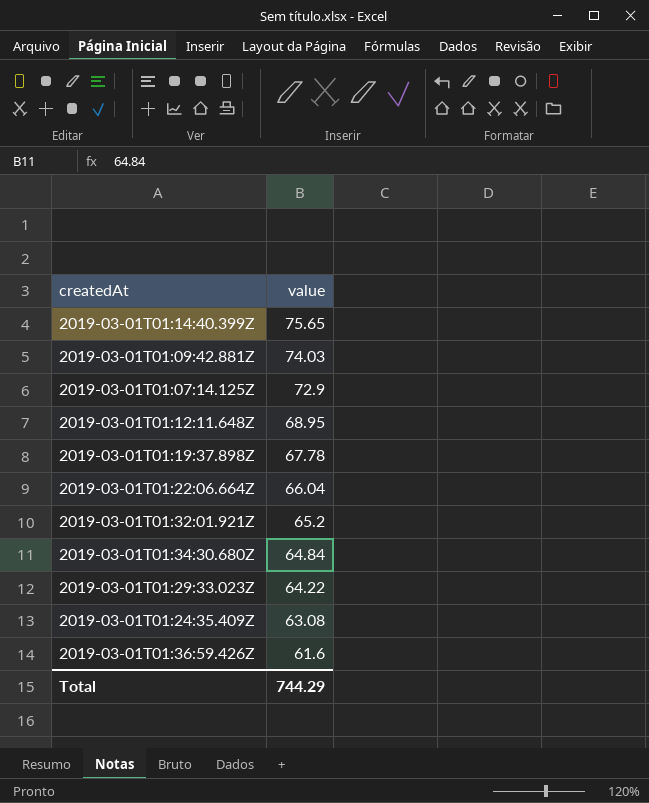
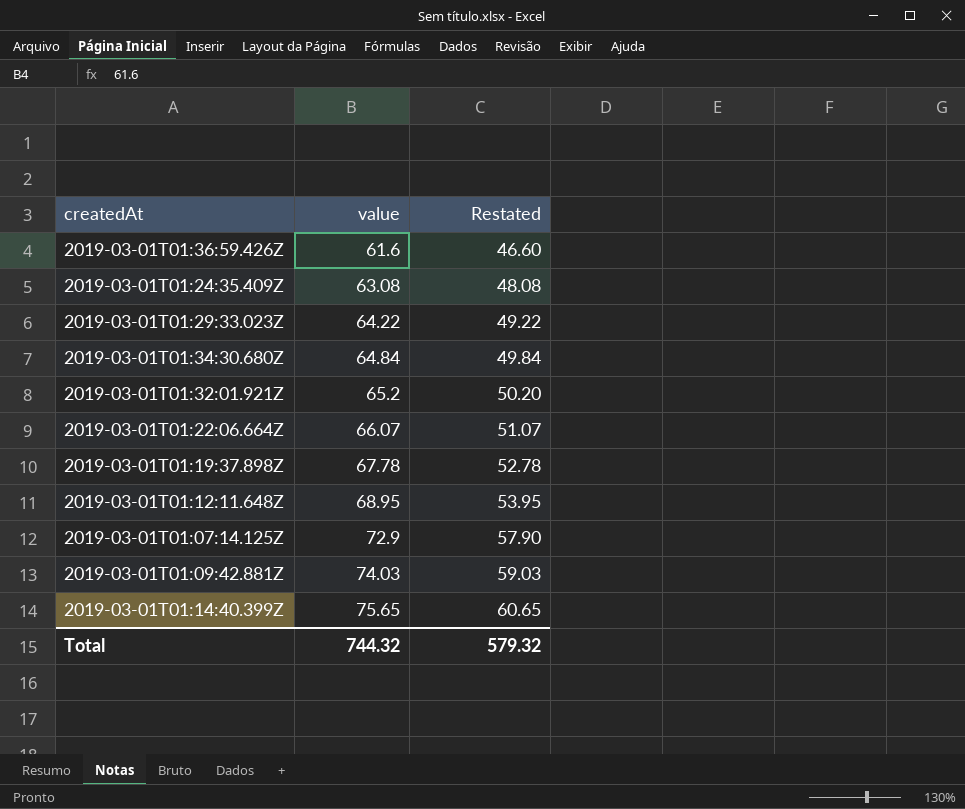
row order: value descending -> value ascending
column Restated | formula: none -> [value] - 15
2019-03-01T01:22:06.664Z | value: 66.04 -> 66.07
Total | value: 744.29 -> 744.32

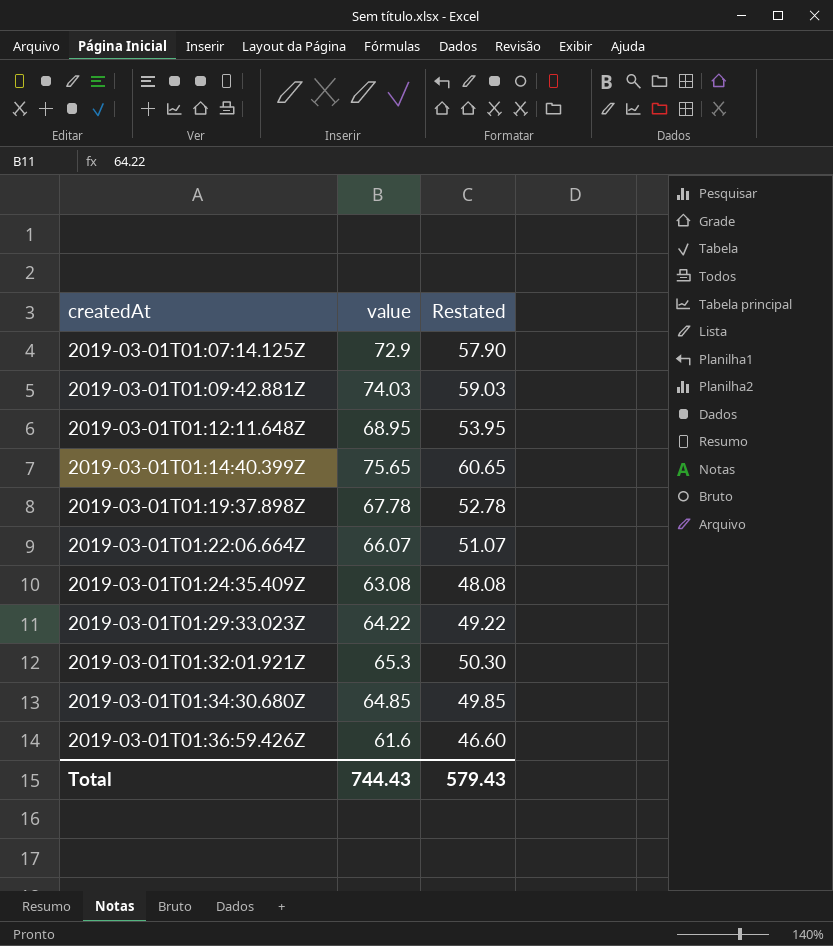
row order: value ascending -> createdAt ascending
2019-03-01T01:32:01.921Z | value: 65.2 -> 65.3
2019-03-01T01:32:01.921Z | Restated: 50.20 -> 50.30
2019-03-01T01:34:30.680Z | value: 64.84 -> 64.85
2019-03-01T01:34:30.680Z | Restated: 49.84 -> 49.85
Total | value: 744.32 -> 744.43
Total | Restated: 579.32 -> 579.43

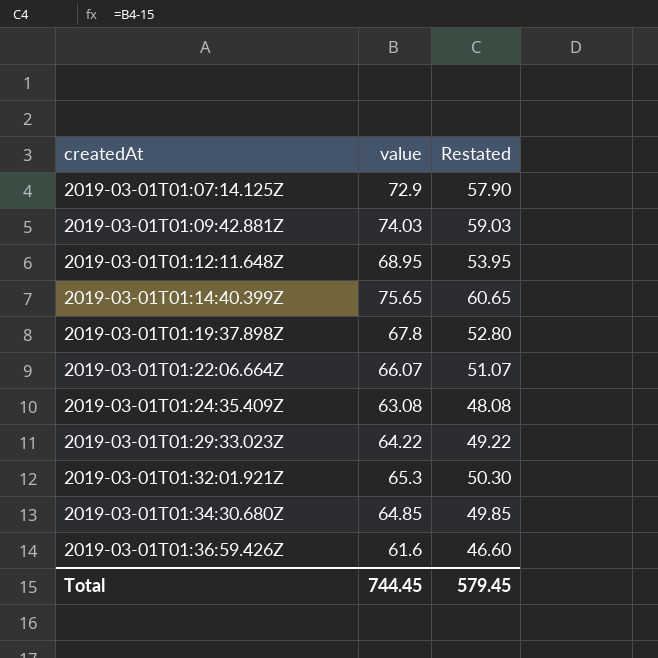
2019-03-01T01:19:37.898Z | value: 67.78 -> 67.8
2019-03-01T01:19:37.898Z | Restated: 52.78 -> 52.80
Total | value: 744.43 -> 744.45
Total | Restated: 579.43 -> 579.45

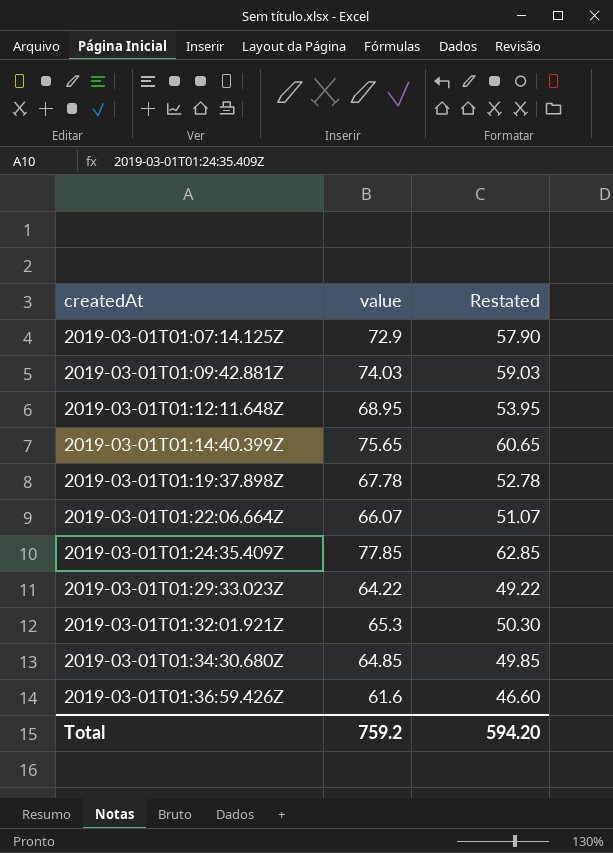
2019-03-01T01:19:37.898Z | value: 67.8 -> 67.78
2019-03-01T01:19:37.898Z | Restated: 52.80 -> 52.78
2019-03-01T01:24:35.409Z | value: 63.08 -> 77.85
2019-03-01T01:24:35.409Z | Restated: 48.08 -> 62.85
Total | value: 744.45 -> 759.2
Total | Restated: 579.45 -> 594.20

